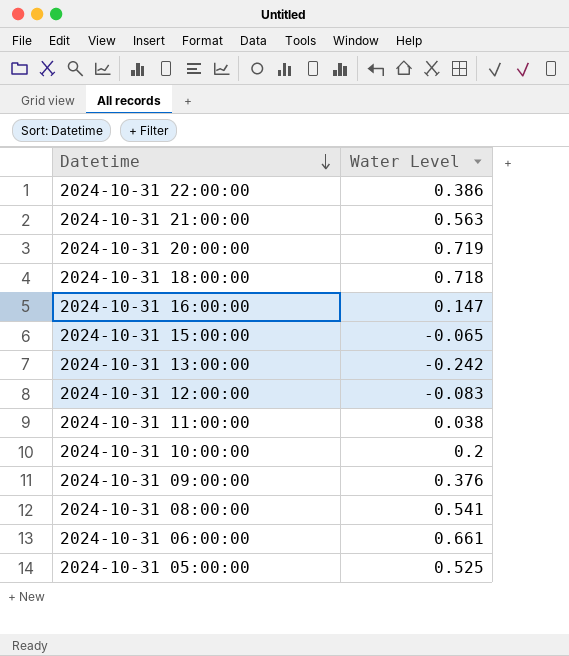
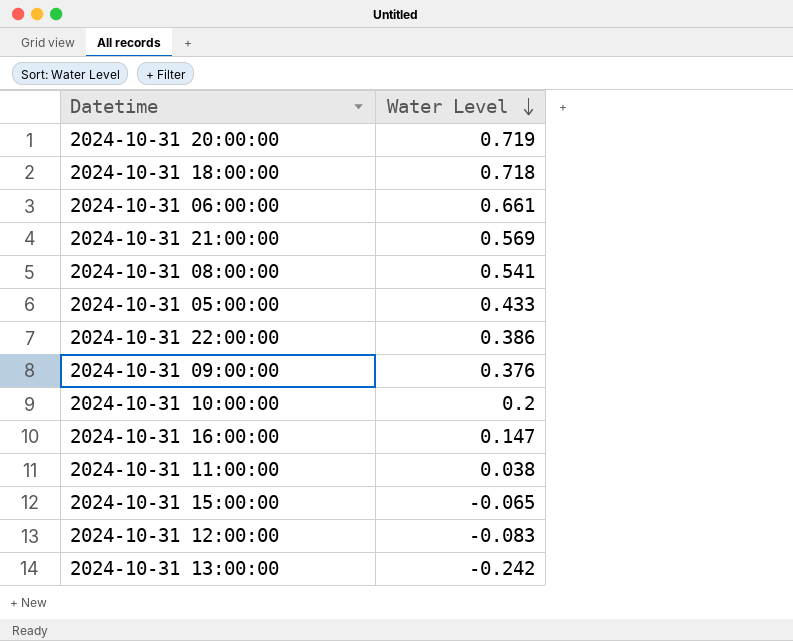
row order: Datetime descending -> Water Level descending
2024-10-31 21:00:00 | Water Level: 0.563 -> 0.569
2024-10-31 05:00:00 | Water Level: 0.525 -> 0.433

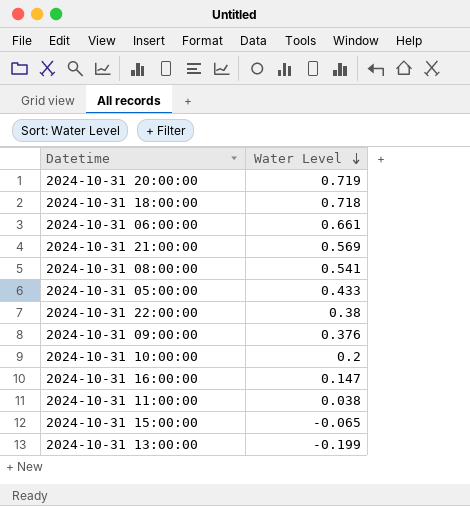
row 2024-10-31 12:00:00: -0.083 -> none
2024-10-31 22:00:00 | Water Level: 0.386 -> 0.38
2024-10-31 13:00:00 | Water Level: -0.242 -> -0.199

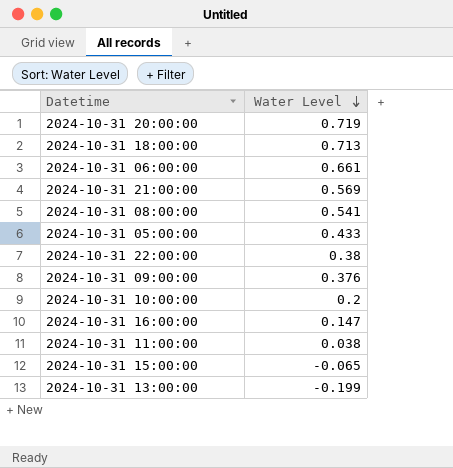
2024-10-31 18:00:00 | Water Level: 0.718 -> 0.713

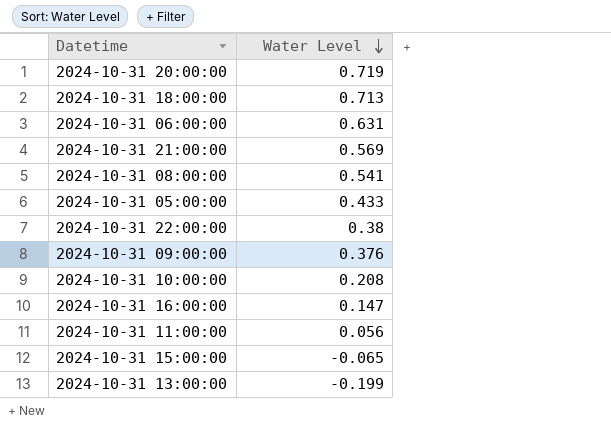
2024-10-31 06:00:00 | Water Level: 0.661 -> 0.631
2024-10-31 10:00:00 | Water Level: 0.2 -> 0.208
2024-10-31 11:00:00 | Water Level: 0.038 -> 0.056

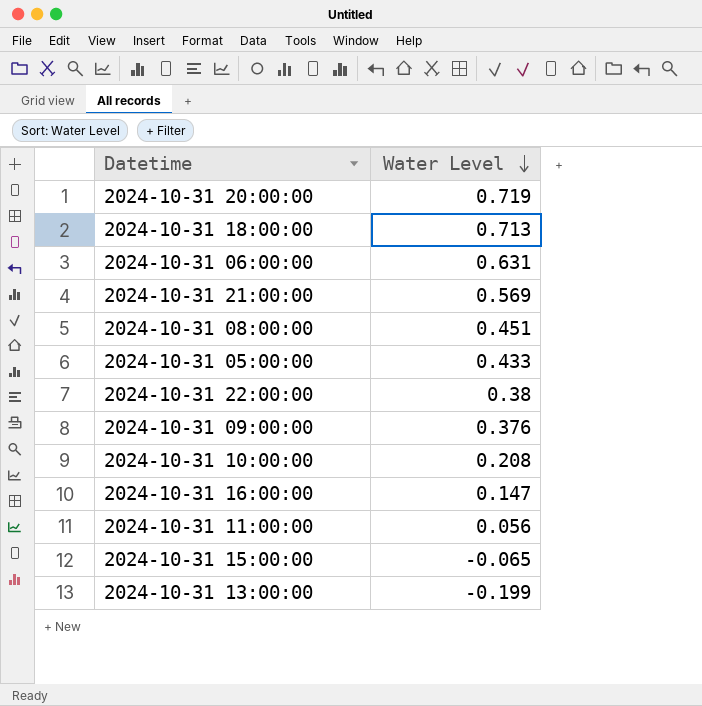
2024-10-31 08:00:00 | Water Level: 0.541 -> 0.451

